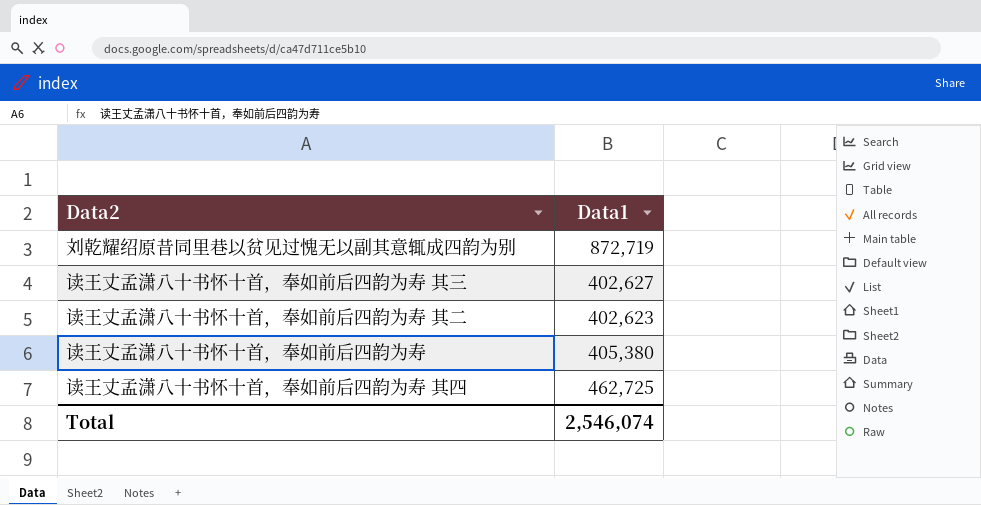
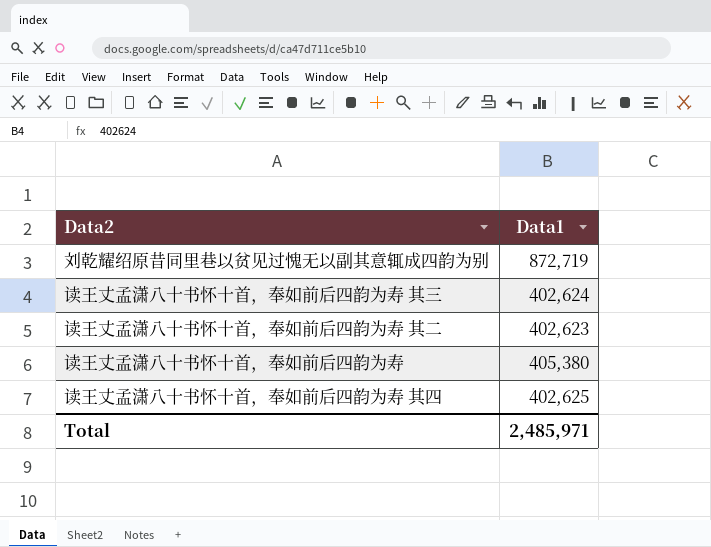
读王丈孟潇八十书怀十首，奉如前后四韵为寿 其三 | Data1: 402,627 -> 402,624
读王丈孟潇八十书怀十首，奉如前后四韵为寿 其四 | Data1: 462,725 -> 402,625
Total | Data1: 2,546,074 -> 2,485,971

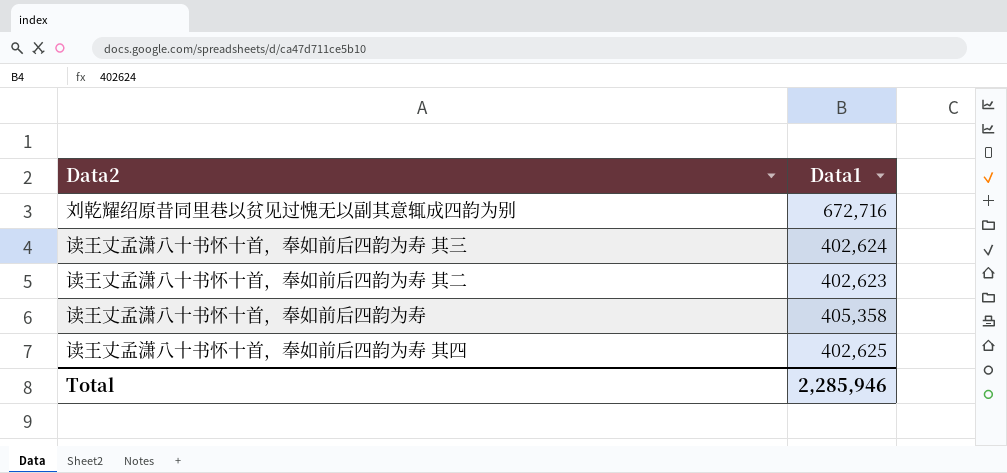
刘乾耀绍原昔同里巷以贫见过愧无以副其意辄成四韵为别 | Data1: 872,719 -> 672,716
读王丈孟潇八十书怀十首，奉如前后四韵为寿 | Data1: 405,380 -> 405,358
Total | Data1: 2,485,971 -> 2,285,946

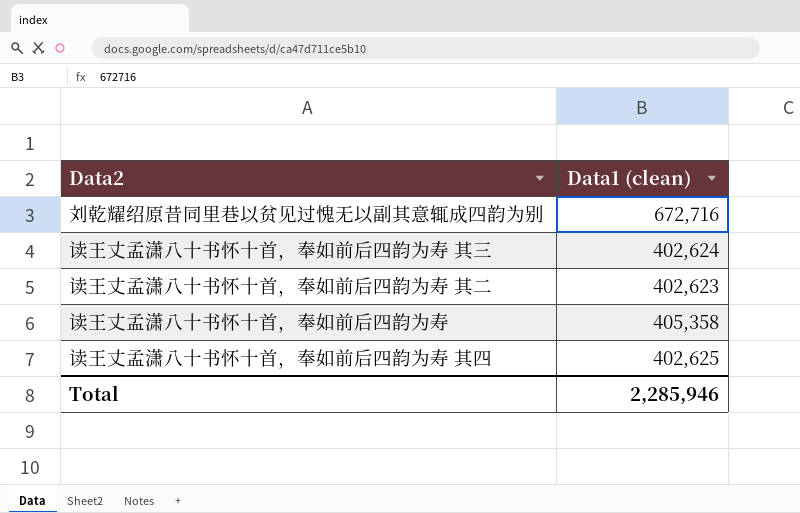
column name: Data1 -> Data1 (clean)

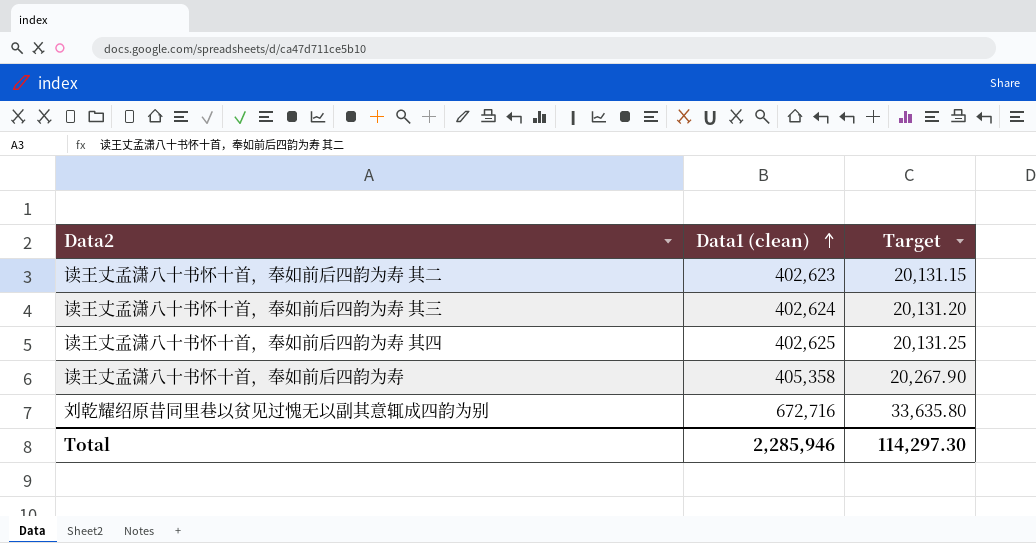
row order: none -> Data1 (clean) ascending
column Target | formula: none -> [Data1 (clean)] * 0.05

